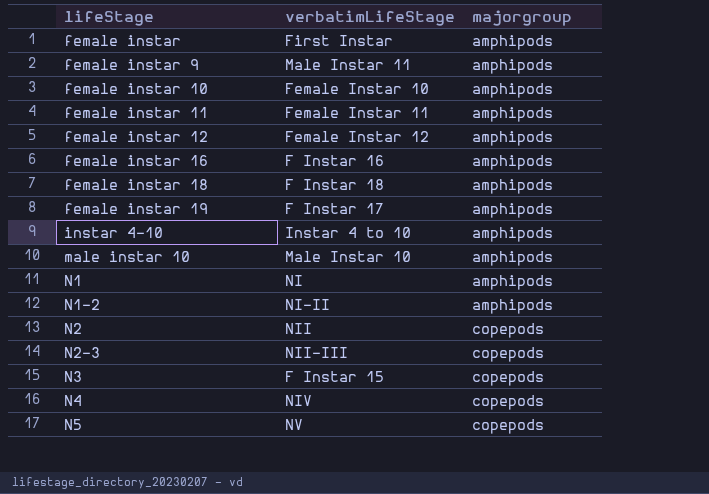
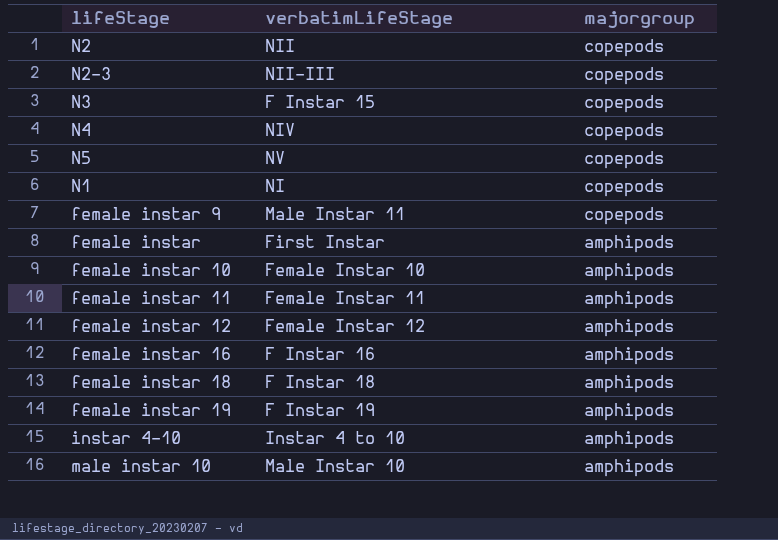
row order: lifeStage ascending -> majorgroup descending
row N1-2: NI-II | amphipods -> none
N1 | majorgroup: amphipods -> copepods
female instar 9 | majorgroup: amphipods -> copepods
female instar 19 | verbatimLifeStage: F Instar 17 -> F Instar 19

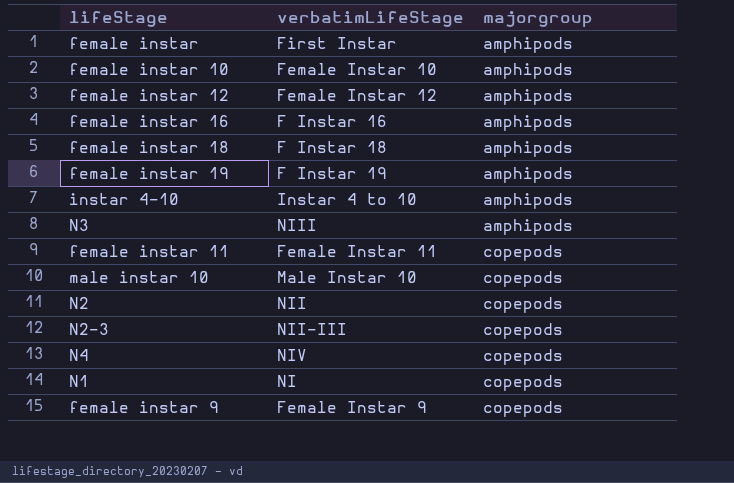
row order: majorgroup descending -> majorgroup ascending
row N5: NV | copepods -> none
N3 | verbatimLifeStage: F Instar 15 -> NIII
N3 | majorgroup: copepods -> amphipods
female instar 11 | majorgroup: amphipods -> copepods
male instar 10 | majorgroup: amphipods -> copepods
female instar 9 | verbatimLifeStage: Male Instar 11 -> Female Instar 9

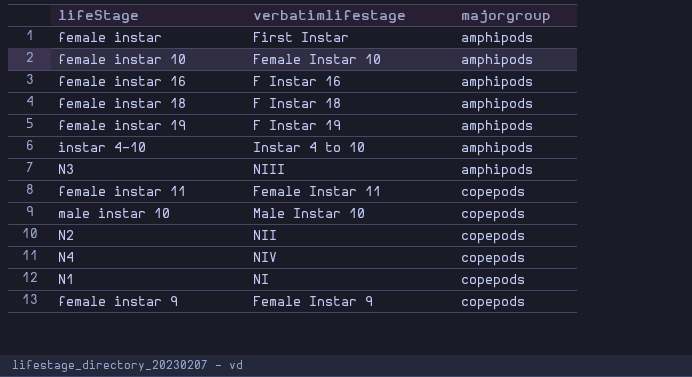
column name: verbatimLifeStage -> verbatimlifestage
row female instar 12: Female Instar 12 | amphipods -> none
row N2-3: NII-III | copepods -> none

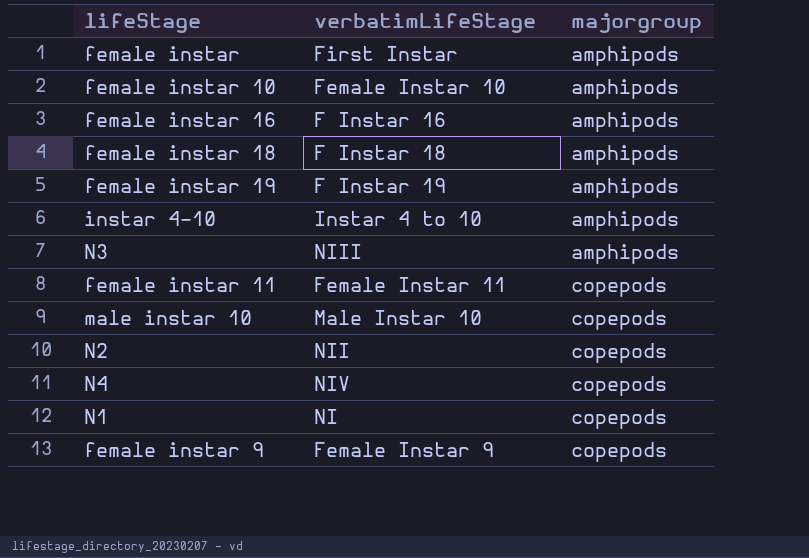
column name: verbatimlifestage -> verbatimLifeStage

